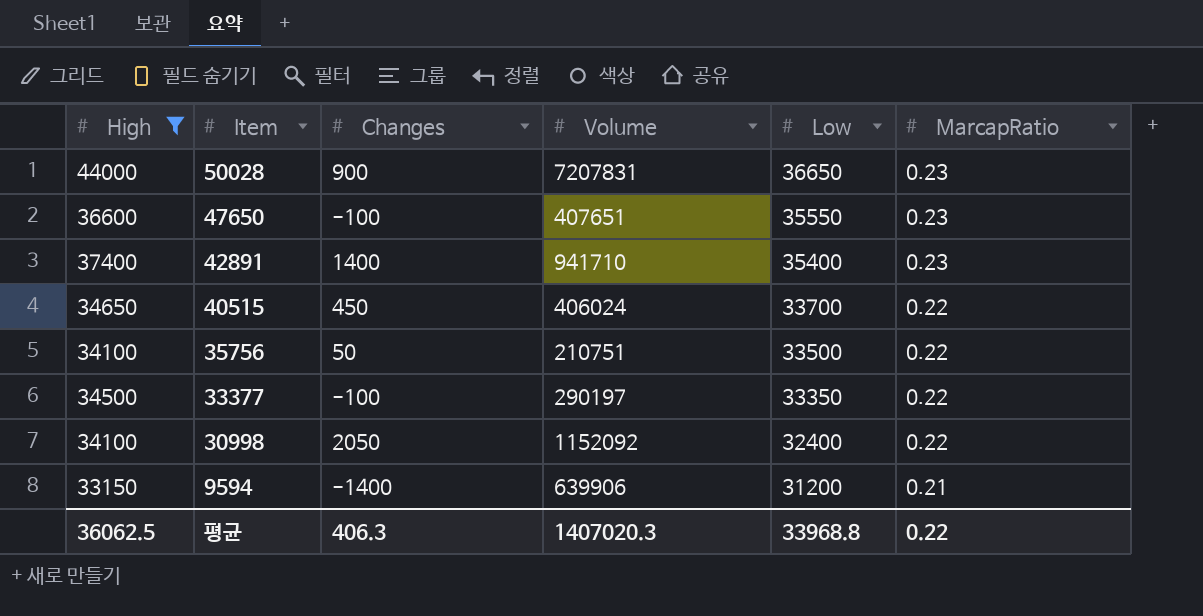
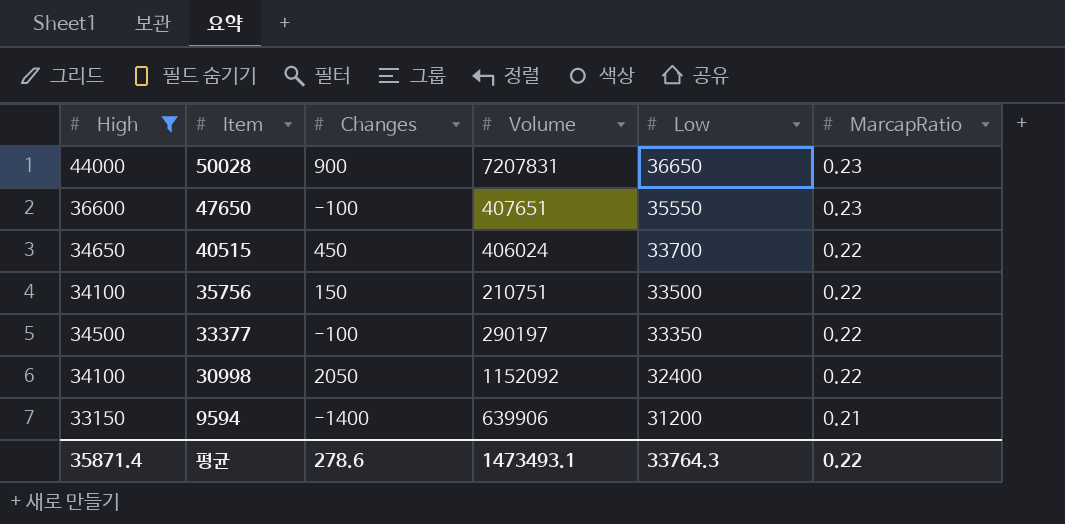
row 42891: 37400 | 1400 | 941710 | 35400 | 0.23 -> none
35756 | Changes: 50 -> 150
평균 | High: 36062.5 -> 35871.4
평균 | Changes: 406.3 -> 278.6
평균 | Volume: 1407020.3 -> 1473493.1
평균 | Low: 33968.8 -> 33764.3

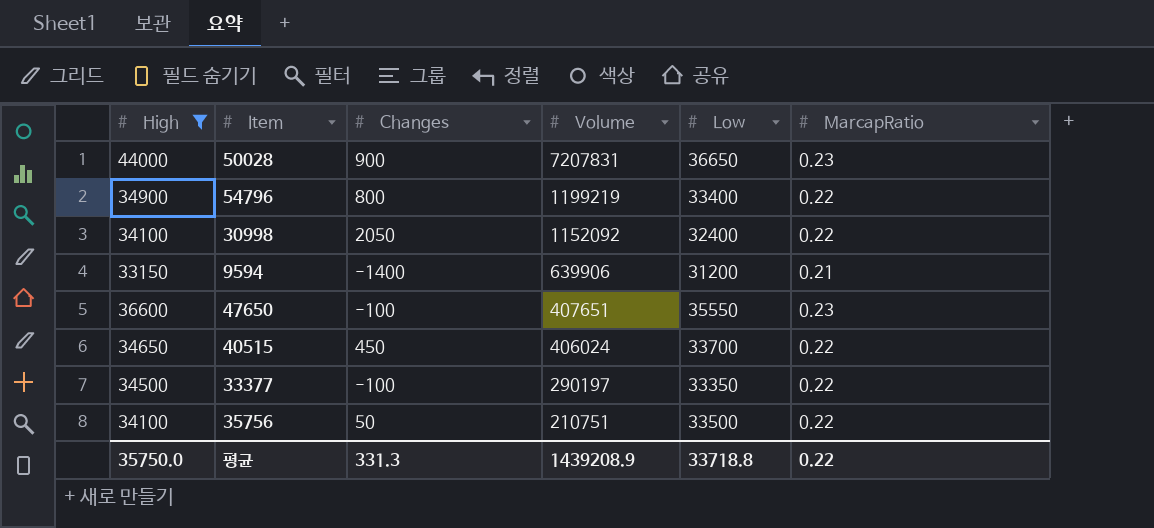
row order: Item descending -> Volume descending
row 54796: none -> 34900 | 800 | 1199219 | 33400 | 0.22
35756 | Changes: 150 -> 50
평균 | High: 35871.4 -> 35750.0
평균 | Changes: 278.6 -> 331.3
평균 | Volume: 1473493.1 -> 1439208.9
평균 | Low: 33764.3 -> 33718.8

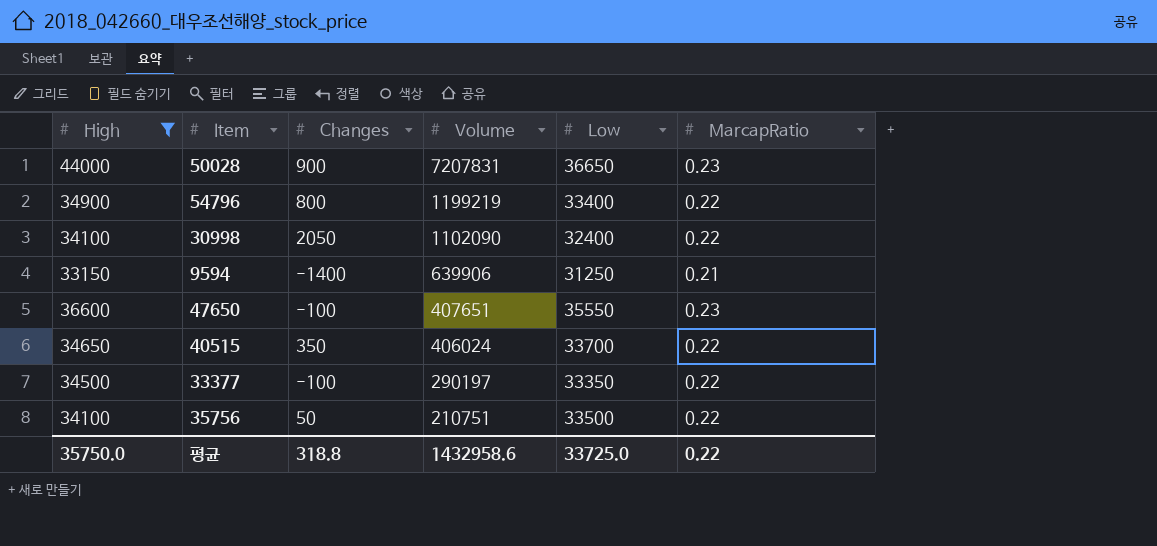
30998 | Volume: 1152092 -> 1102090
9594 | Low: 31200 -> 31250
40515 | Changes: 450 -> 350
평균 | Changes: 331.3 -> 318.8
평균 | Volume: 1439208.9 -> 1432958.6
평균 | Low: 33718.8 -> 33725.0

